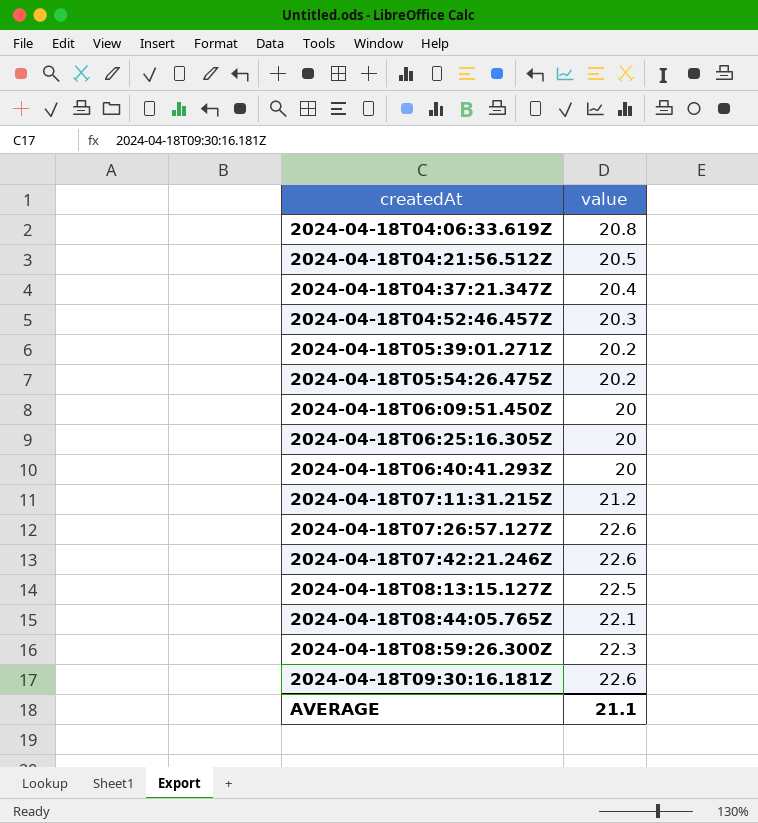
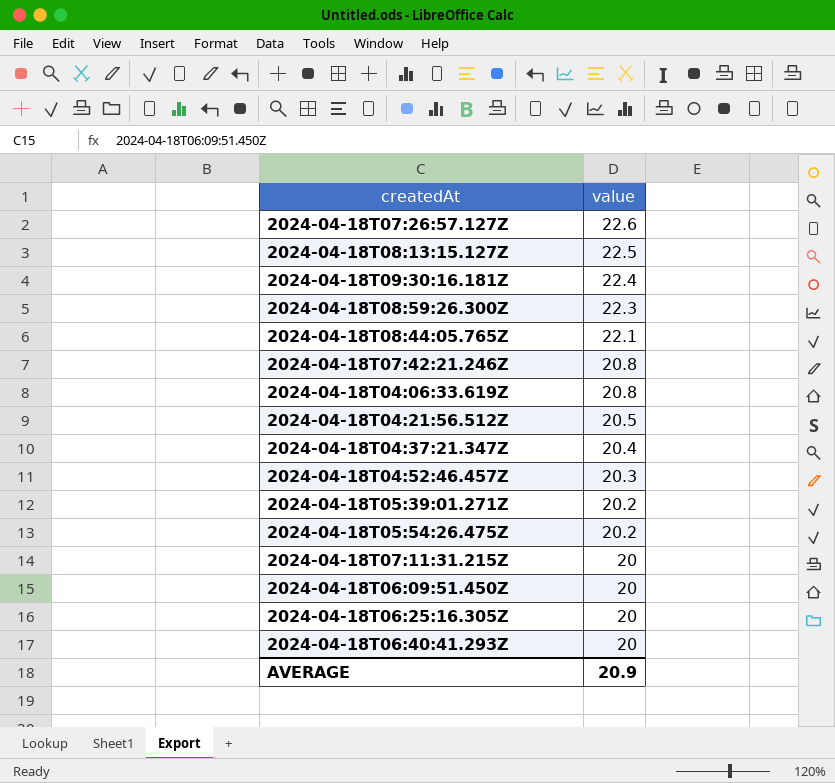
row order: createdAt ascending -> value descending
2024-04-18T09:30:16.181Z | value: 22.6 -> 22.4
2024-04-18T07:42:21.246Z | value: 22.6 -> 20.8
2024-04-18T07:11:31.215Z | value: 21.2 -> 20
AVERAGE | value: 21.1 -> 20.9

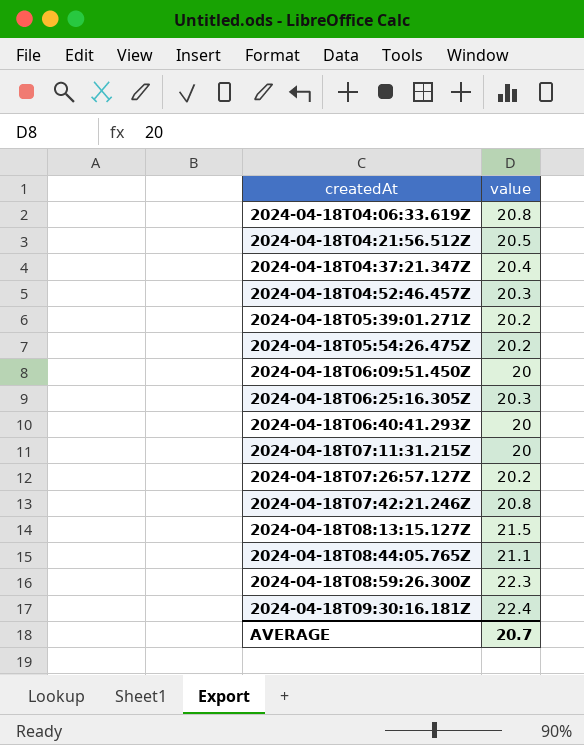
row order: value descending -> createdAt ascending
2024-04-18T06:25:16.305Z | value: 20 -> 20.3
2024-04-18T07:26:57.127Z | value: 22.6 -> 20.2
2024-04-18T08:13:15.127Z | value: 22.5 -> 21.5
2024-04-18T08:44:05.765Z | value: 22.1 -> 21.1
AVERAGE | value: 20.9 -> 20.7

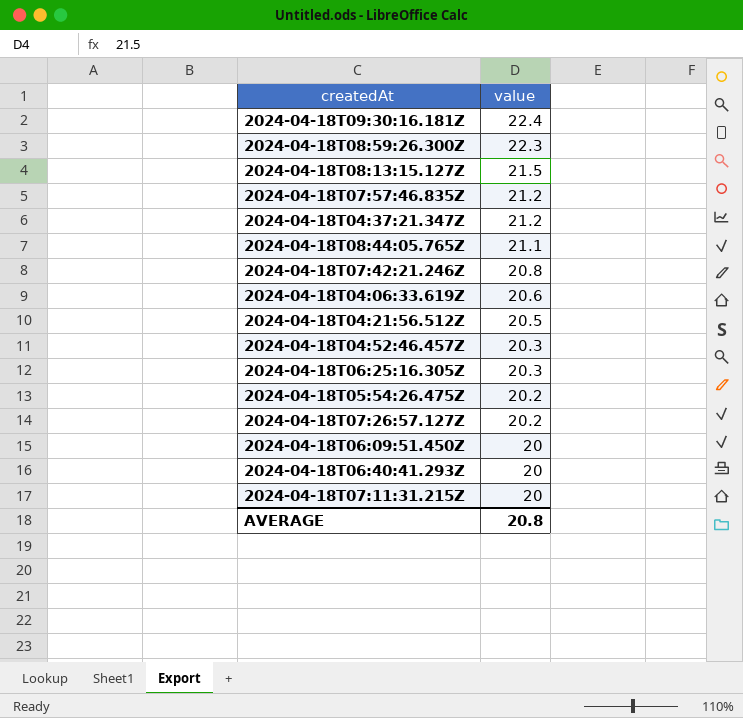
row order: createdAt ascending -> value descending
row 2024-04-18T05:39:01.271Z: 20.2 -> none
row 2024-04-18T07:57:46.835Z: none -> 21.2
2024-04-18T04:37:21.347Z | value: 20.4 -> 21.2
2024-04-18T04:06:33.619Z | value: 20.8 -> 20.6
AVERAGE | value: 20.7 -> 20.8

